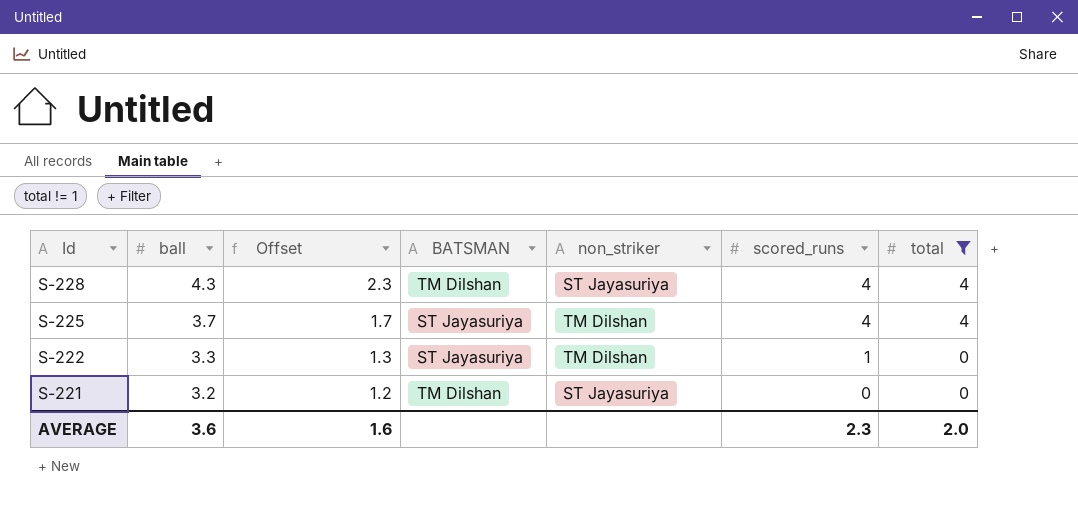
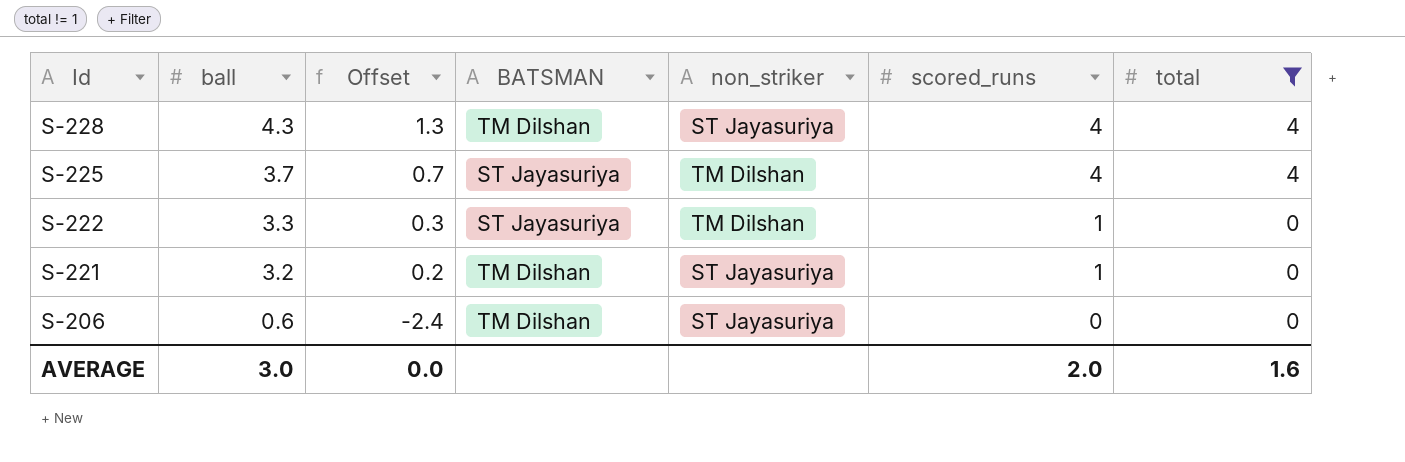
column Offset | formula: [ball] - 2 -> [ball] - 3
S-221 | scored_runs: 0 -> 1
row S-206: none -> 0.6 | -2.4 | TM Dilshan | ST Jayasuriya | 0 | 0
AVERAGE | ball: 3.6 -> 3.0
AVERAGE | Offset: 1.6 -> 0.0
AVERAGE | scored_runs: 2.3 -> 2.0
AVERAGE | total: 2.0 -> 1.6

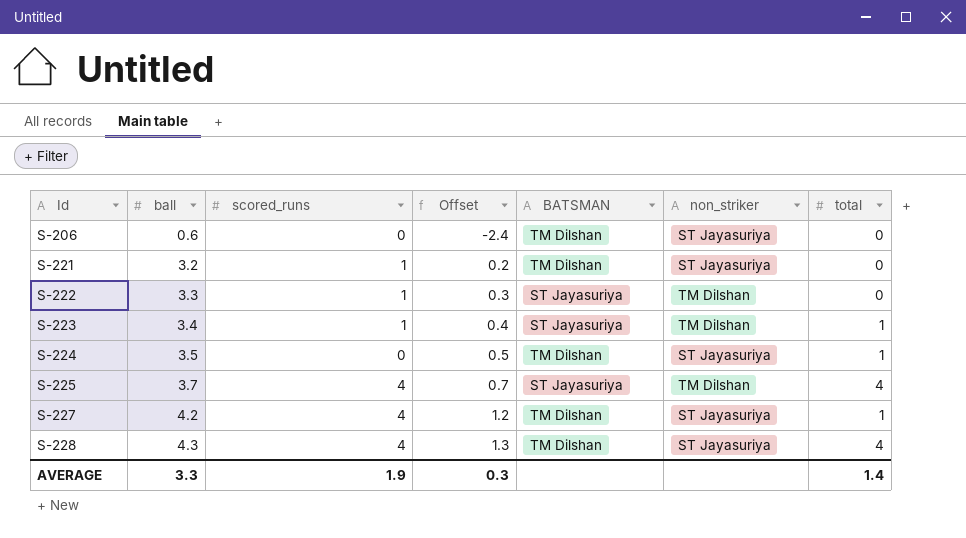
filter: total != 1 -> none
row order: Id descending -> Id ascending
column scored_runs | position: 6 -> 3
AVERAGE | ball: 3.0 -> 3.3
AVERAGE | scored_runs: 2.0 -> 1.9
AVERAGE | Offset: 0.0 -> 0.3
AVERAGE | total: 1.6 -> 1.4

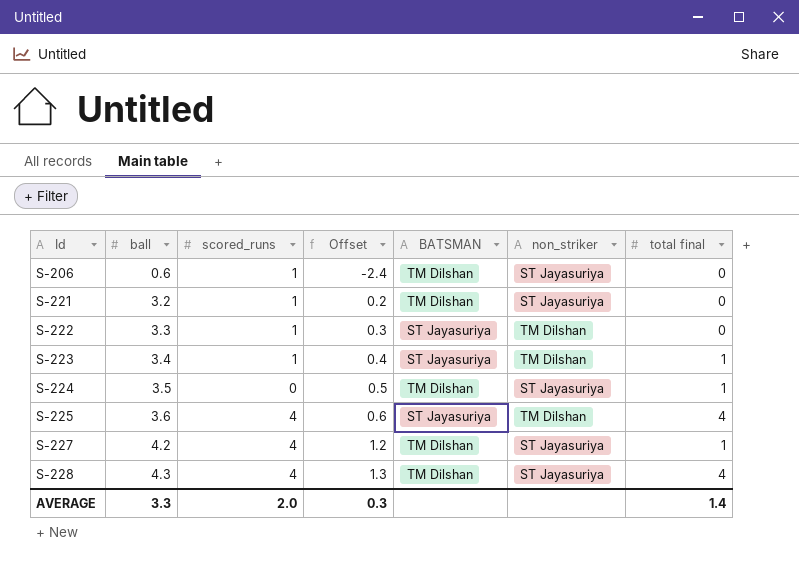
column name: total -> total final
S-206 | scored_runs: 0 -> 1
S-225 | ball: 3.7 -> 3.6
S-225 | Offset: 0.7 -> 0.6
AVERAGE | scored_runs: 1.9 -> 2.0

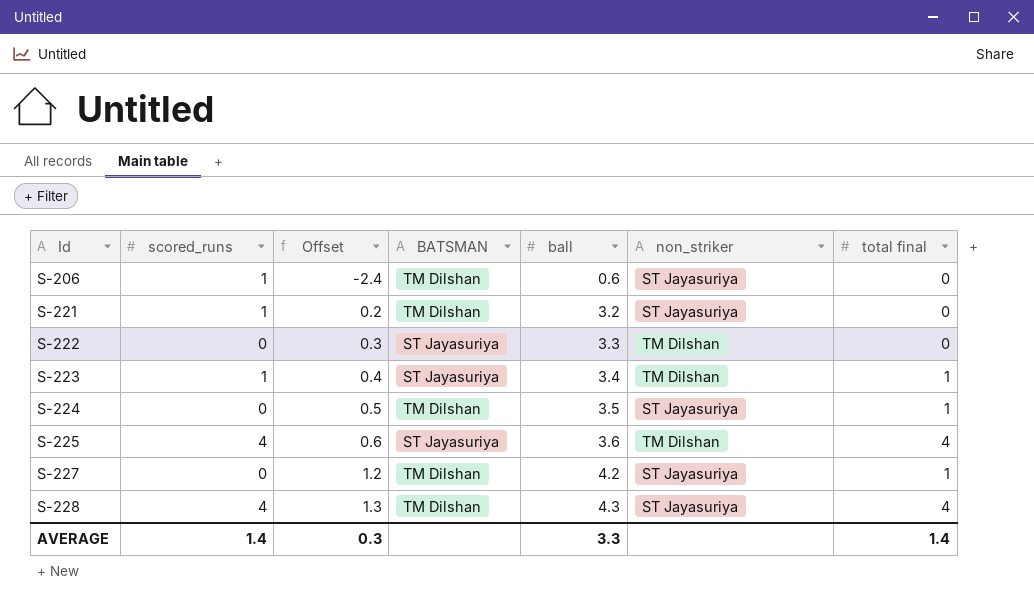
column ball | position: 2 -> 5
S-222 | scored_runs: 1 -> 0
S-227 | scored_runs: 4 -> 0
AVERAGE | scored_runs: 2.0 -> 1.4

